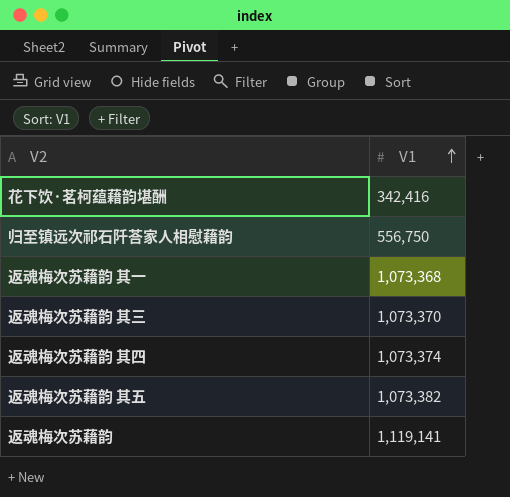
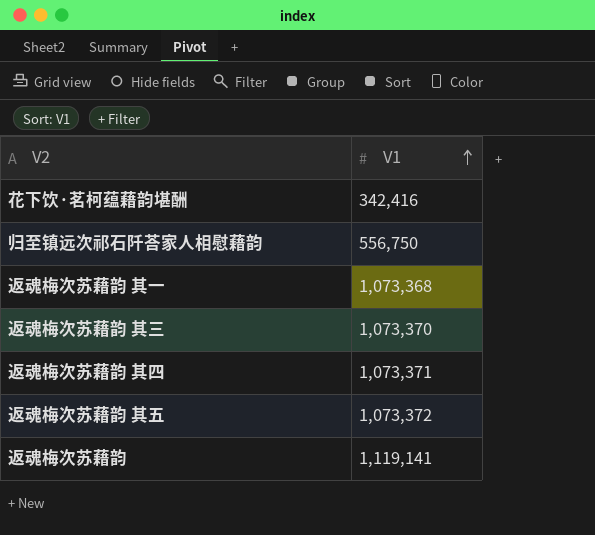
返魂梅次苏藉韵 其四 | V1: 1,073,374 -> 1,073,371
返魂梅次苏藉韵 其五 | V1: 1,073,382 -> 1,073,372

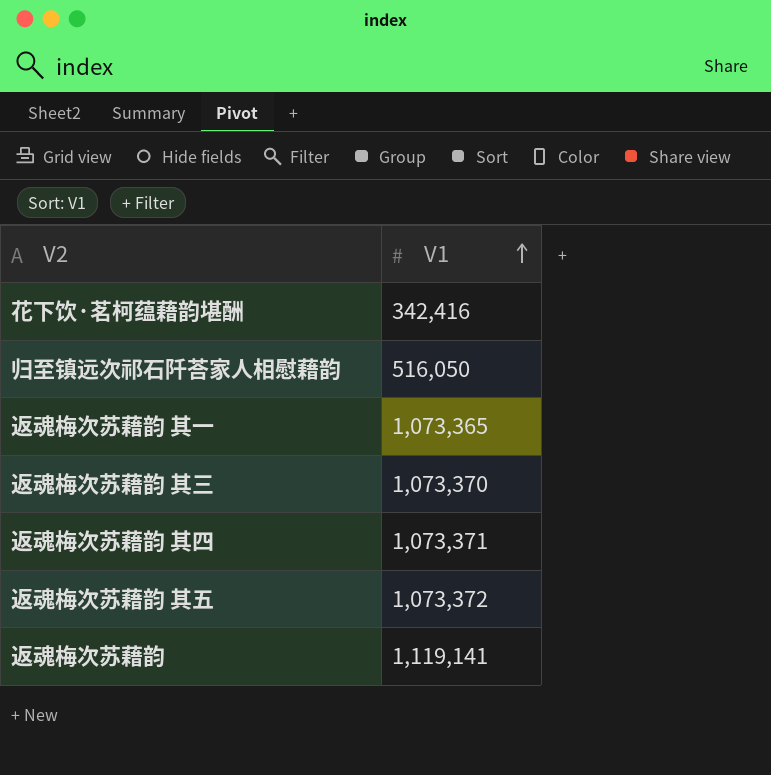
归至镇远次祁石阡荅家人相慰藉韵 | V1: 556,750 -> 516,050
返魂梅次苏藉韵 其一 | V1: 1,073,368 -> 1,073,365

